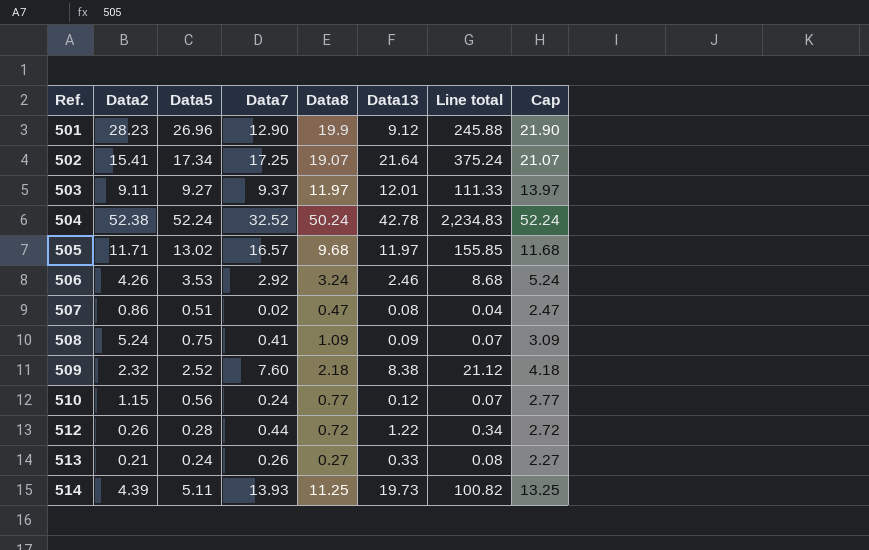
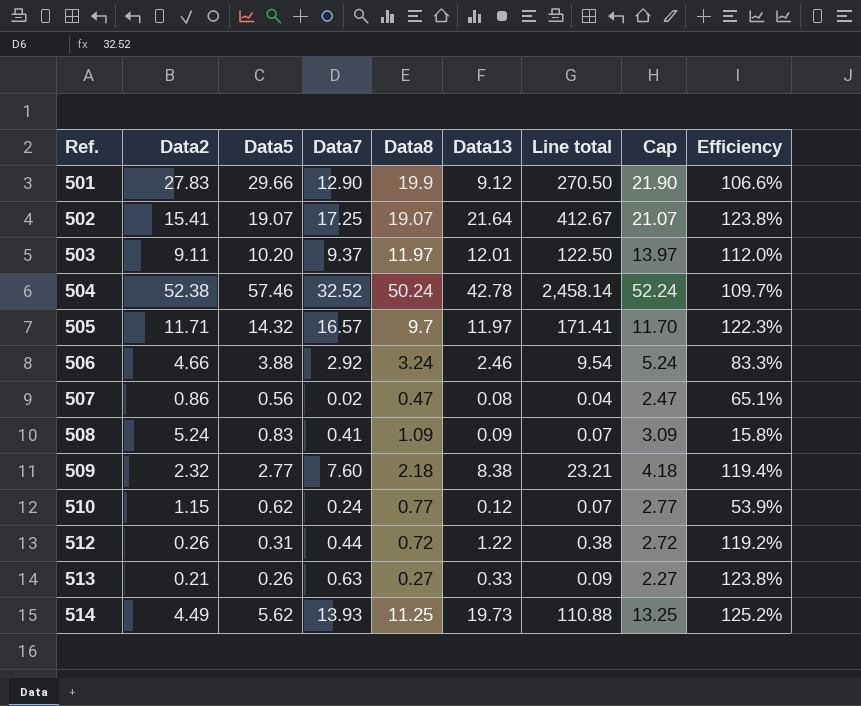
column Efficiency | formula: none -> [Data5] / [Data2]
501 | Data2: 28.23 -> 27.83
501 | Data5: 26.96 -> 29.66
501 | Line total: 245.88 -> 270.50
502 | Data5: 17.34 -> 19.07
502 | Line total: 375.24 -> 412.67
503 | Data5: 9.27 -> 10.20
503 | Line total: 111.33 -> 122.50
504 | Data5: 52.24 -> 57.46
504 | Line total: 2,234.83 -> 2,458.14
505 | Data5: 13.02 -> 14.32
505 | Data8: 9.68 -> 9.7
505 | Line total: 155.85 -> 171.41
505 | Cap: 11.68 -> 11.70
506 | Data2: 4.26 -> 4.66
506 | Data5: 3.53 -> 3.88
506 | Line total: 8.68 -> 9.54
507 | Data5: 0.51 -> 0.56
508 | Data5: 0.75 -> 0.83
509 | Data5: 2.52 -> 2.77
509 | Line total: 21.12 -> 23.21
510 | Data5: 0.56 -> 0.62
512 | Data5: 0.28 -> 0.31
512 | Line total: 0.34 -> 0.38
513 | Data5: 0.24 -> 0.26
513 | Data7: 0.26 -> 0.63
513 | Line total: 0.08 -> 0.09
514 | Data2: 4.39 -> 4.49
514 | Data5: 5.11 -> 5.62
514 | Line total: 100.82 -> 110.88

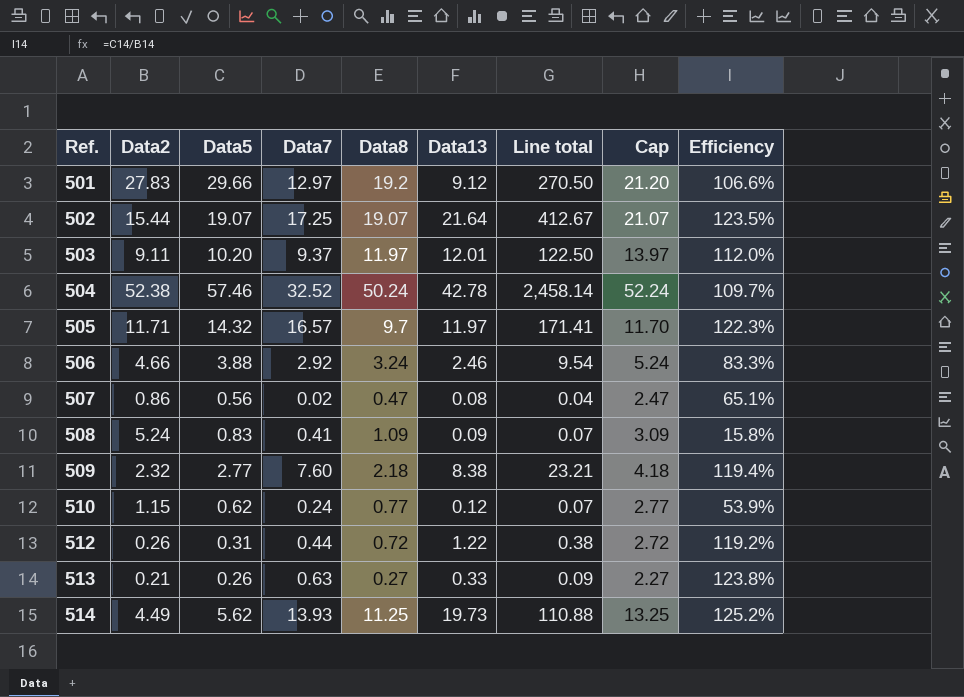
501 | Data7: 12.90 -> 12.97
501 | Data8: 19.9 -> 19.2
501 | Cap: 21.90 -> 21.20
502 | Data2: 15.41 -> 15.44
502 | Efficiency: 123.8% -> 123.5%

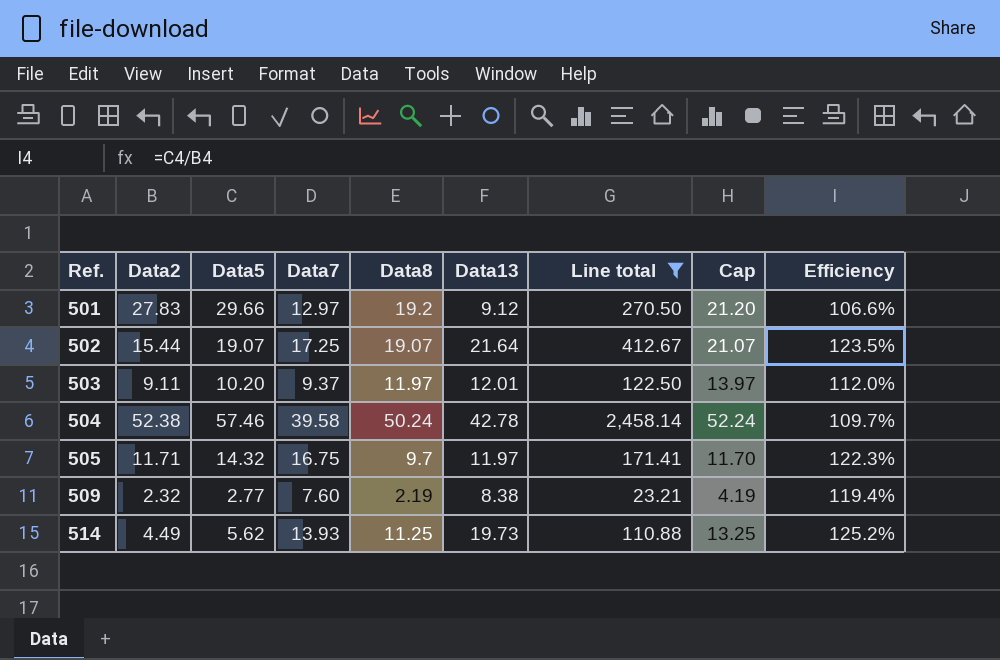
filter: none -> Line total >= 23.21
504 | Data7: 32.52 -> 39.58
505 | Data7: 16.57 -> 16.75
509 | Data8: 2.18 -> 2.19
509 | Cap: 4.18 -> 4.19

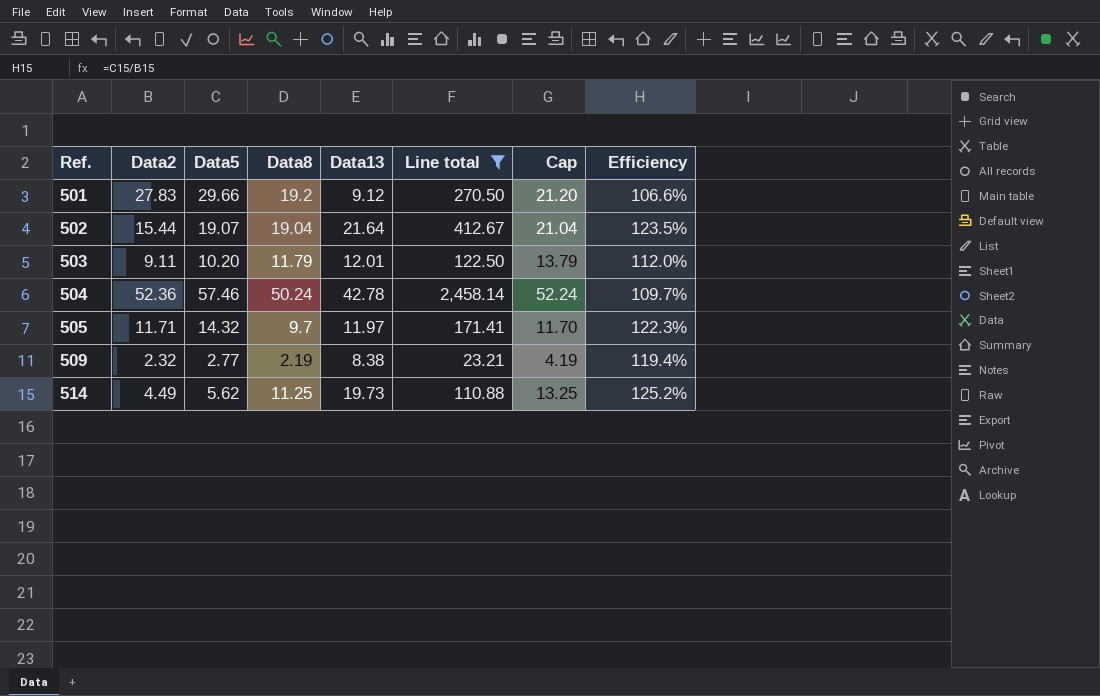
column Data7 | position: 4 -> none
502 | Data8: 19.07 -> 19.04
502 | Cap: 21.07 -> 21.04
503 | Data8: 11.97 -> 11.79
503 | Cap: 13.97 -> 13.79
504 | Data2: 52.38 -> 52.36

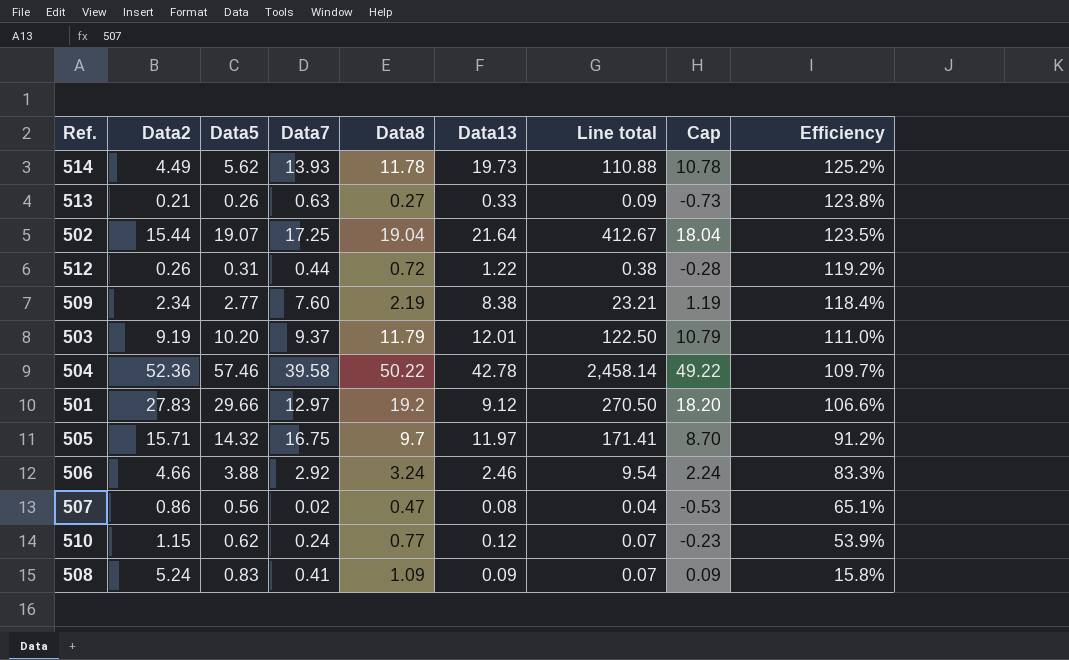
filter: Line total >= 23.21 -> none
row order: Ref. ascending -> Efficiency descending
column Data7 | position: none -> 4
column Cap | formula: [Data8] + 2 -> [Data8] - 1
514 | Data8: 11.25 -> 11.78
509 | Data2: 2.32 -> 2.34
509 | Efficiency: 119.4% -> 118.4%
503 | Data2: 9.11 -> 9.19
503 | Efficiency: 112.0% -> 111.0%
504 | Data8: 50.24 -> 50.22
505 | Data2: 11.71 -> 15.71
505 | Efficiency: 122.3% -> 91.2%

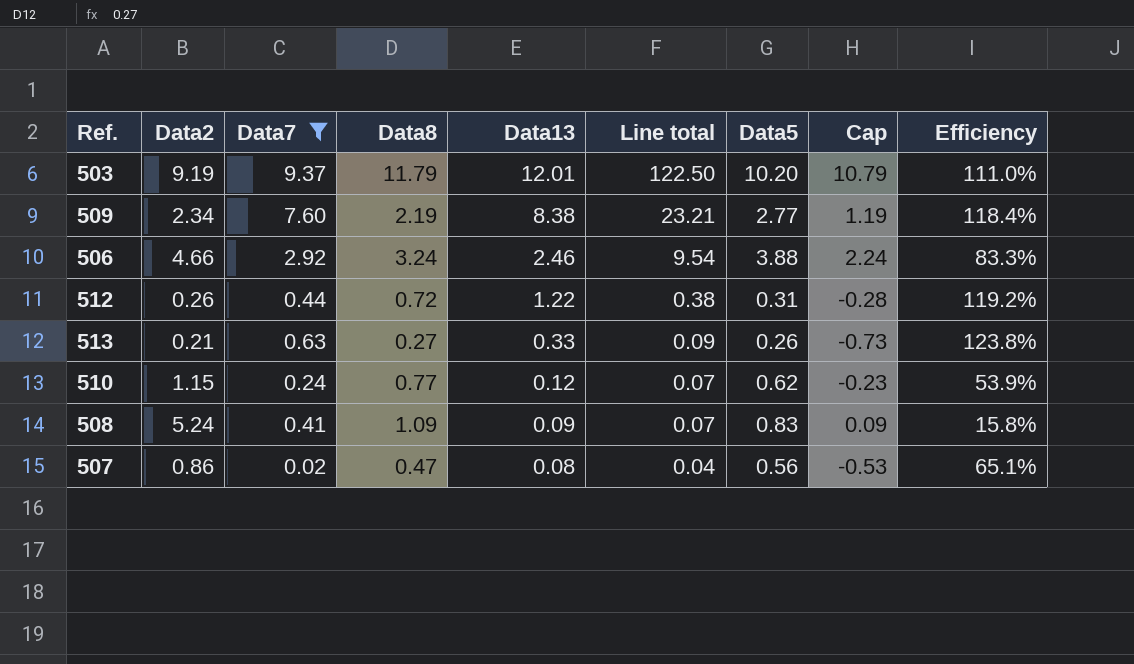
filter: none -> Data7 <= 9.37
row order: Efficiency descending -> Data13 descending
column Data5 | position: 3 -> 7

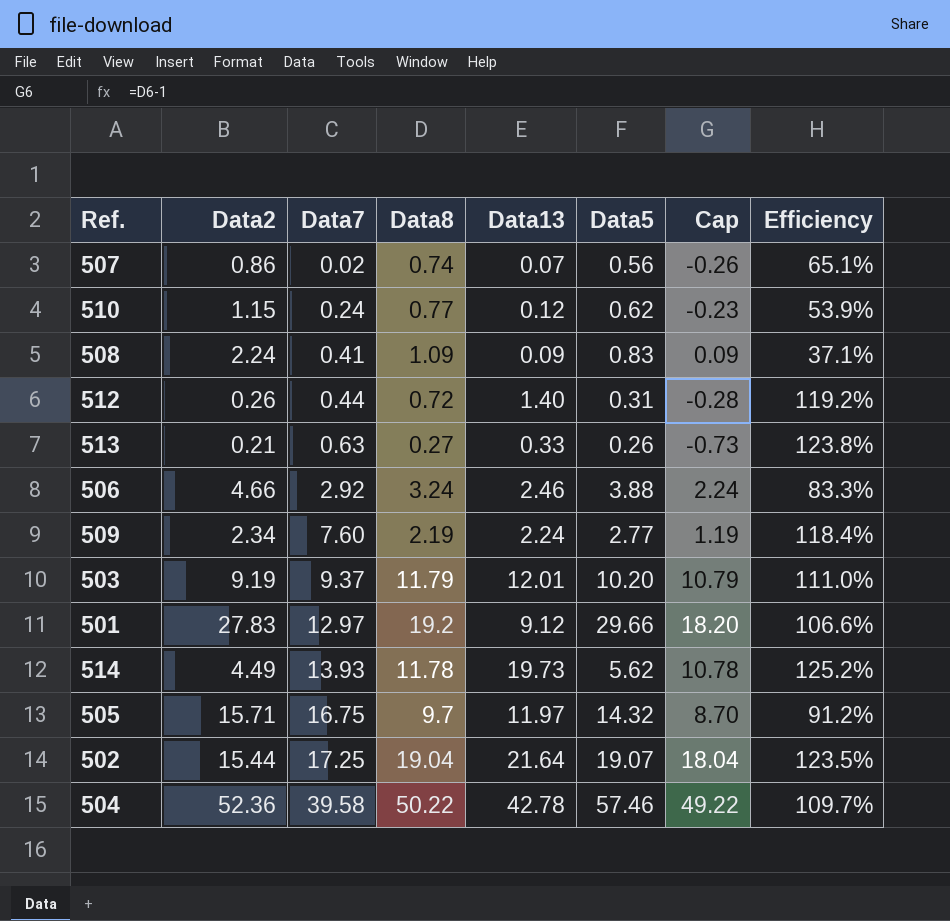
filter: Data7 <= 9.37 -> none
row order: Data13 descending -> Data7 ascending
column Line total | formula: [Data13] * [Data5] -> none
507 | Data8: 0.47 -> 0.74
507 | Data13: 0.08 -> 0.07
507 | Cap: -0.53 -> -0.26
508 | Data2: 5.24 -> 2.24
508 | Efficiency: 15.8% -> 37.1%
512 | Data13: 1.22 -> 1.40
509 | Data13: 8.38 -> 2.24

